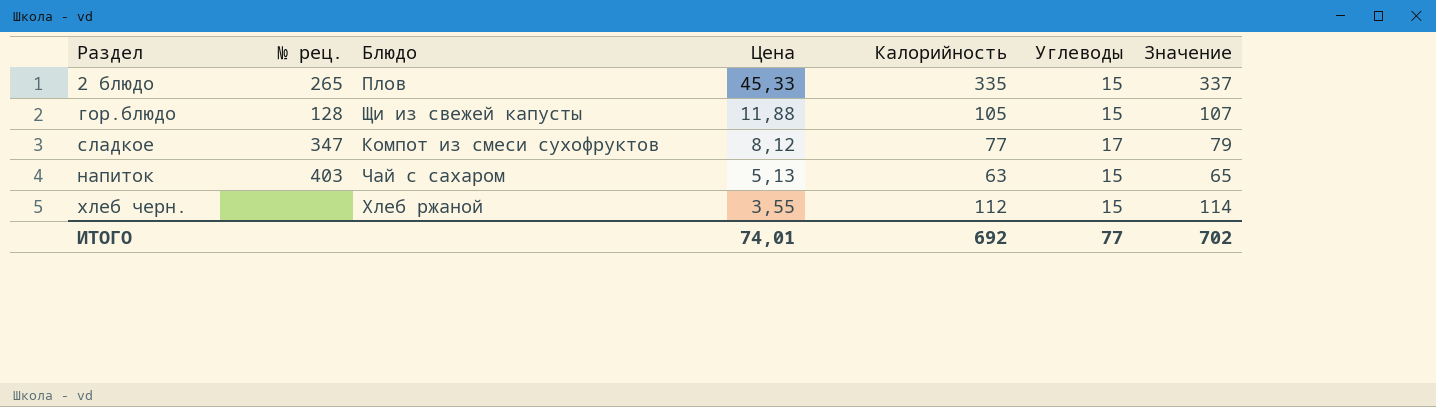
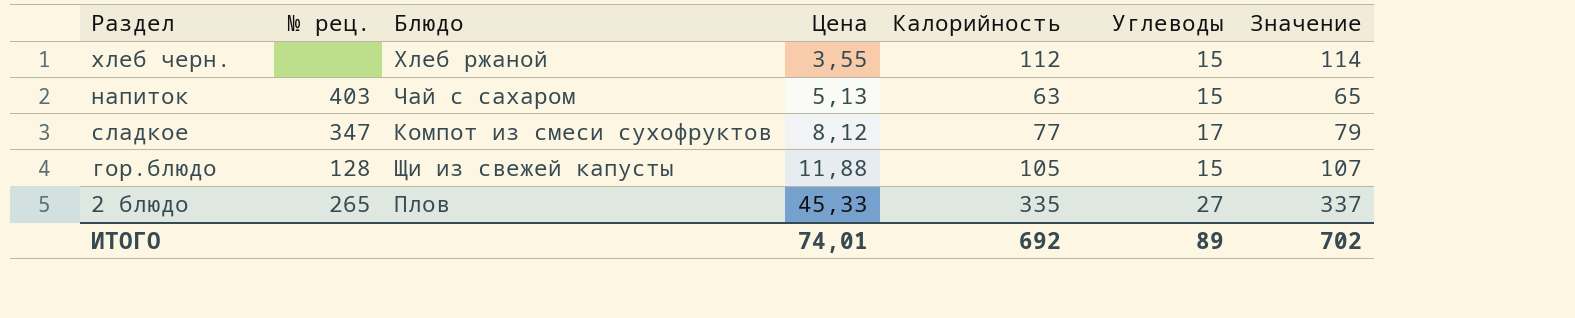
row order: Цена descending -> Цена ascending
2 блюдо | Углеводы: 15 -> 27
ИТОГО | Углеводы: 77 -> 89

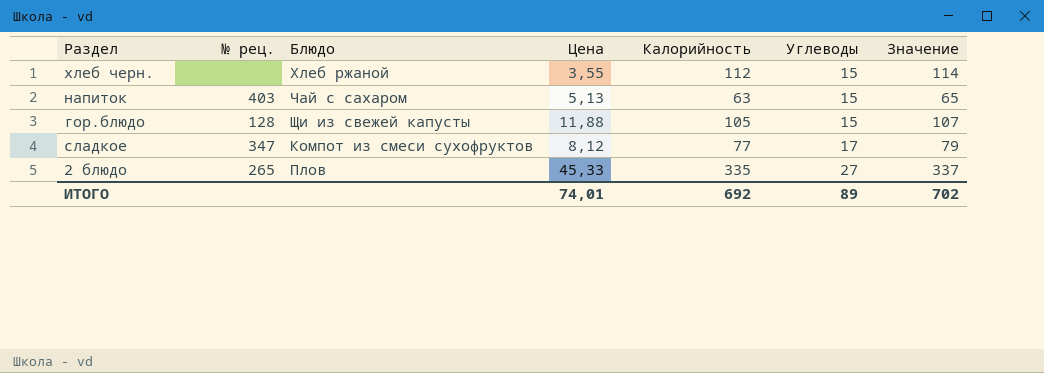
row order: Цена ascending -> Углеводы ascending

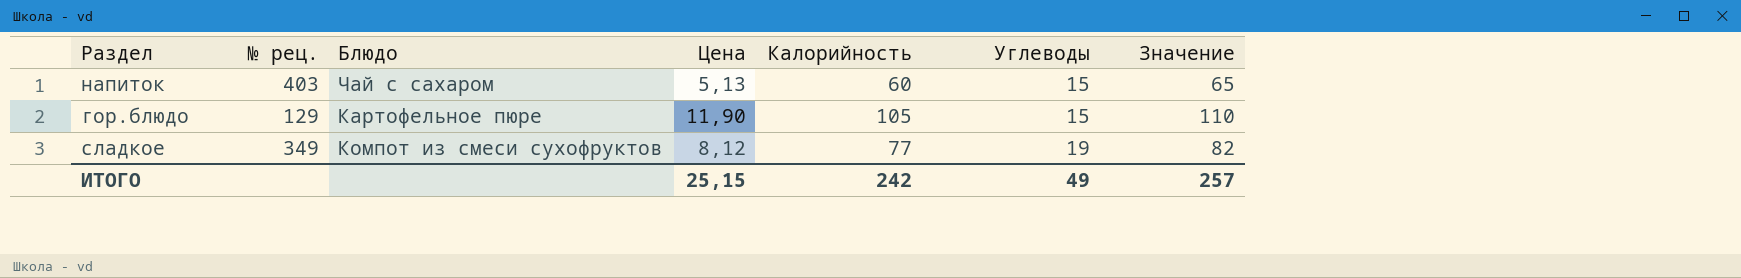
column Значение | formula: [Калорийность] + 2 -> [Калорийность] + 5
row хлеб черн.: none | Хлеб ржаной | 3,55 | 112 | 15 | 114 -> none
row 2 блюдо: 265 | Плов | 45,33 | 335 | 27 | 337 -> none
напиток | Калорийность: 63 -> 60
гор.блюдо | № рец.: 128 -> 129
гор.блюдо | Блюдо: Щи из свежей капусты -> Картофельное пюре
гор.блюдо | Цена: 11,88 -> 11,90
сладкое | № рец.: 347 -> 349
сладкое | Углеводы: 17 -> 19
ИТОГО | Цена: 74,01 -> 25,15
ИТОГО | Калорийность: 692 -> 242
ИТОГО | Углеводы: 89 -> 49
ИТОГО | Значение: 702 -> 257

